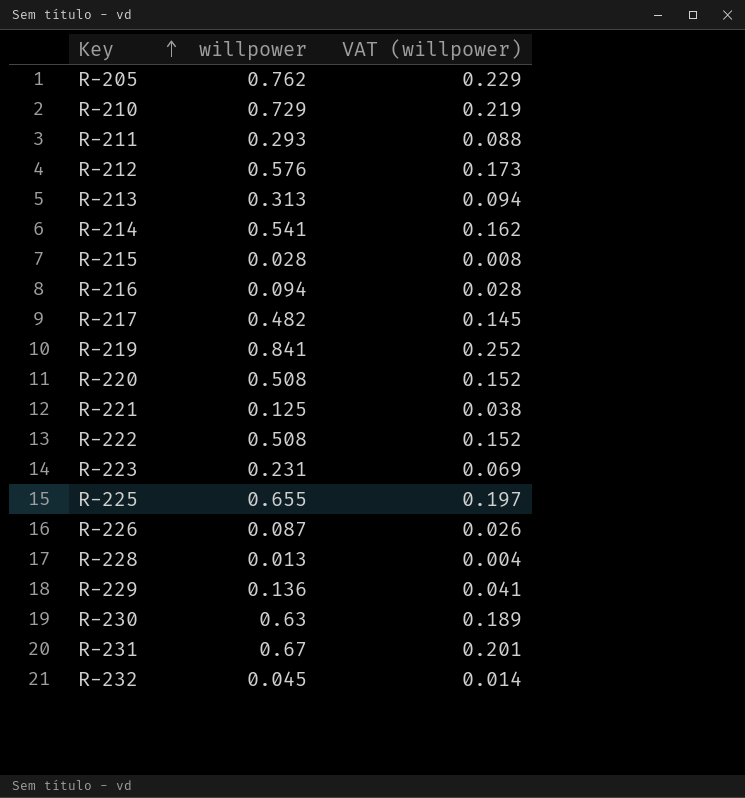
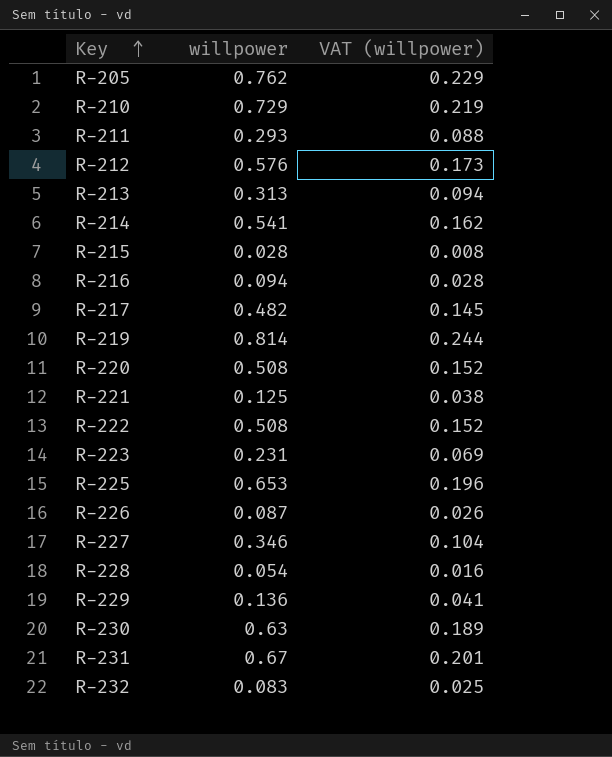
R-219 | willpower: 0.841 -> 0.814
R-219 | VAT (willpower): 0.252 -> 0.244
R-225 | willpower: 0.655 -> 0.653
R-225 | VAT (willpower): 0.197 -> 0.196
row R-227: none -> 0.346 | 0.104
R-228 | willpower: 0.013 -> 0.054
R-228 | VAT (willpower): 0.004 -> 0.016
R-232 | willpower: 0.045 -> 0.083
R-232 | VAT (willpower): 0.014 -> 0.025

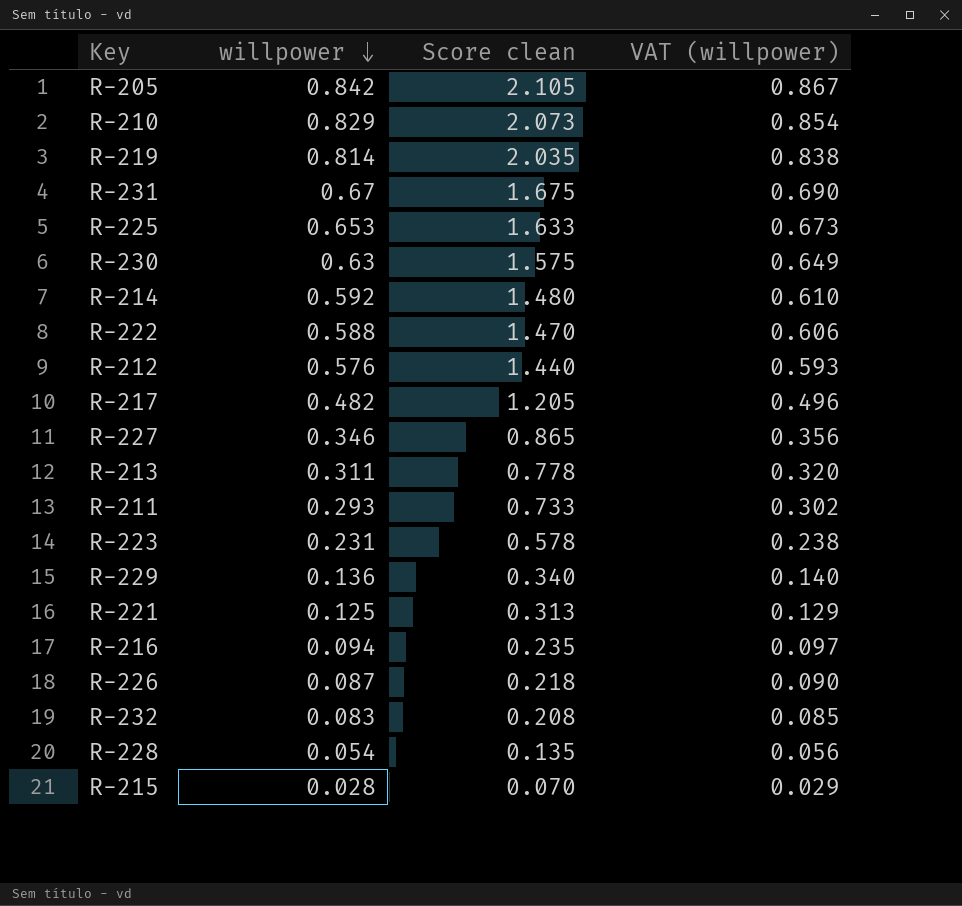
row order: Key ascending -> willpower descending
column Score clean | formula: none -> [willpower] * 2.5
column VAT (willpower) | formula: [willpower] * 0.3 -> [willpower] * 1.03
row R-220: 0.508 | 0.152 -> none
R-205 | willpower: 0.762 -> 0.842
R-210 | willpower: 0.729 -> 0.829
R-214 | willpower: 0.541 -> 0.592
R-222 | willpower: 0.508 -> 0.588
R-213 | willpower: 0.313 -> 0.311

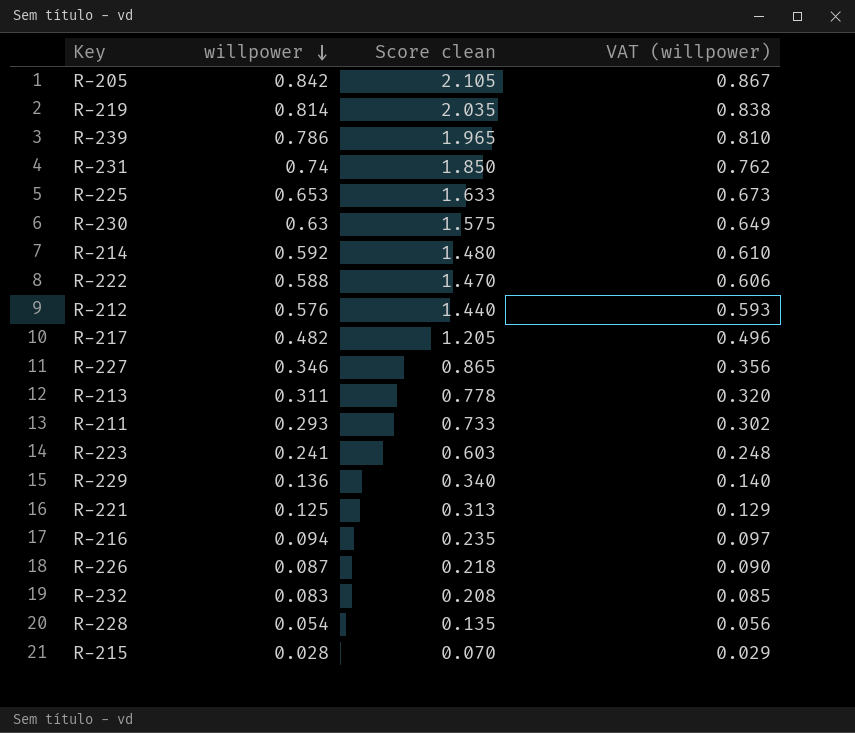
row R-210: 0.829 | 2.073 | 0.854 -> none
row R-239: none -> 0.786 | 1.965 | 0.810
R-231 | willpower: 0.67 -> 0.74
R-231 | Score clean: 1.675 -> 1.850
R-231 | VAT (willpower): 0.690 -> 0.762
R-223 | willpower: 0.231 -> 0.241
R-223 | Score clean: 0.578 -> 0.603
R-223 | VAT (willpower): 0.238 -> 0.248

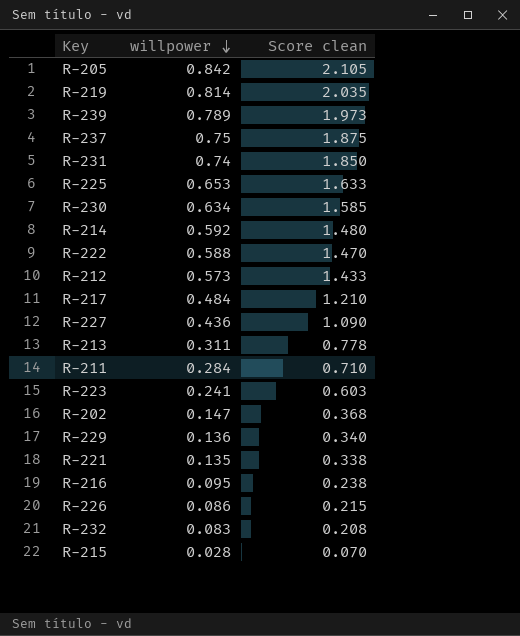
column VAT (willpower) | formula: [willpower] * 1.03 -> none
row R-228: 0.054 | 0.135 | 0.056 -> none
R-239 | willpower: 0.786 -> 0.789
R-239 | Score clean: 1.965 -> 1.973
row R-237: none -> 0.75 | 1.875
R-230 | willpower: 0.63 -> 0.634
R-230 | Score clean: 1.575 -> 1.585
R-212 | willpower: 0.576 -> 0.573
R-212 | Score clean: 1.440 -> 1.433
R-217 | willpower: 0.482 -> 0.484
R-217 | Score clean: 1.205 -> 1.210
R-227 | willpower: 0.346 -> 0.436
R-227 | Score clean: 0.865 -> 1.090
R-211 | willpower: 0.293 -> 0.284
R-211 | Score clean: 0.733 -> 0.710
row R-202: none -> 0.147 | 0.368
R-221 | willpower: 0.125 -> 0.135
R-221 | Score clean: 0.313 -> 0.338
R-216 | willpower: 0.094 -> 0.095
R-216 | Score clean: 0.235 -> 0.238
R-226 | willpower: 0.087 -> 0.086
R-226 | Score clean: 0.218 -> 0.215

